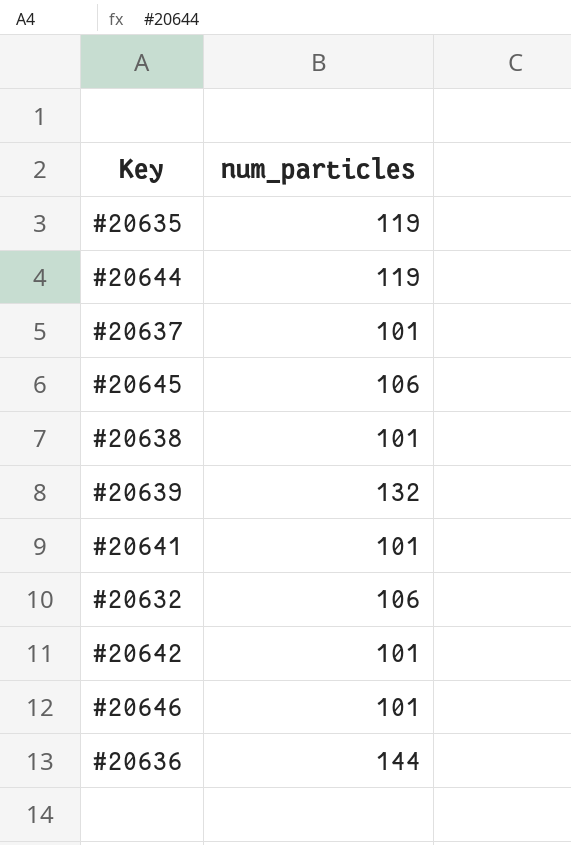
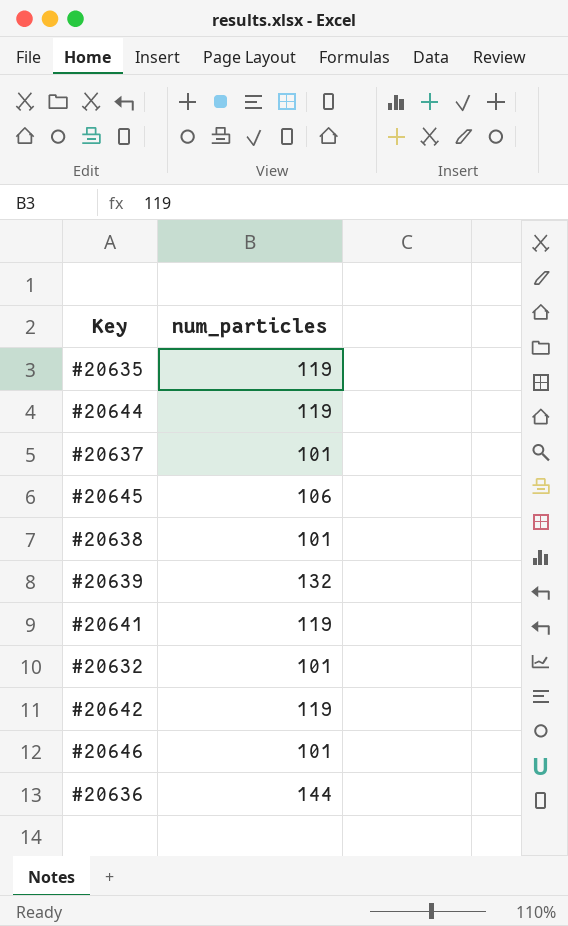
#20641 | num_particles: 101 -> 119
#20632 | num_particles: 106 -> 101
#20642 | num_particles: 101 -> 119

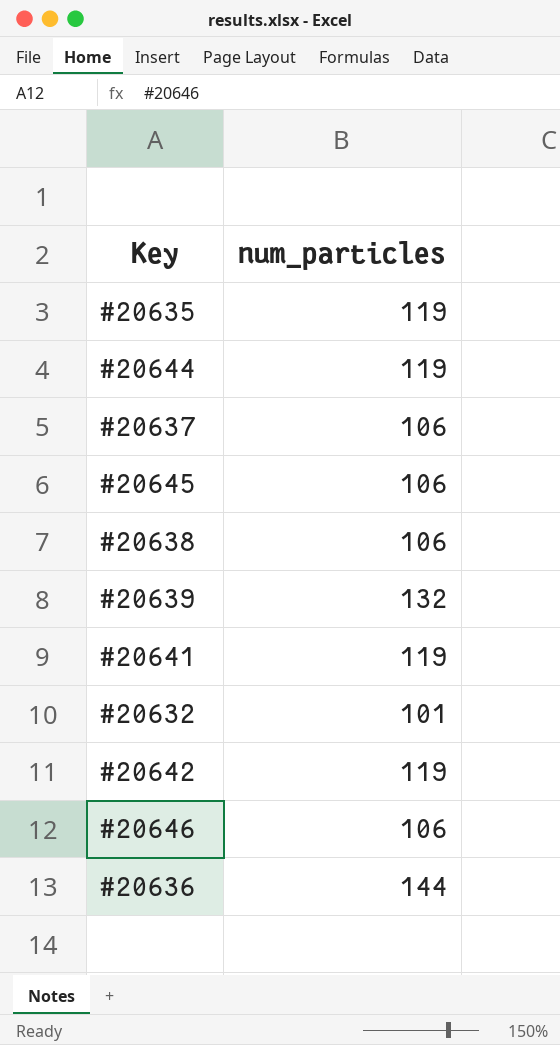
#20637 | num_particles: 101 -> 106
#20638 | num_particles: 101 -> 106
#20646 | num_particles: 101 -> 106

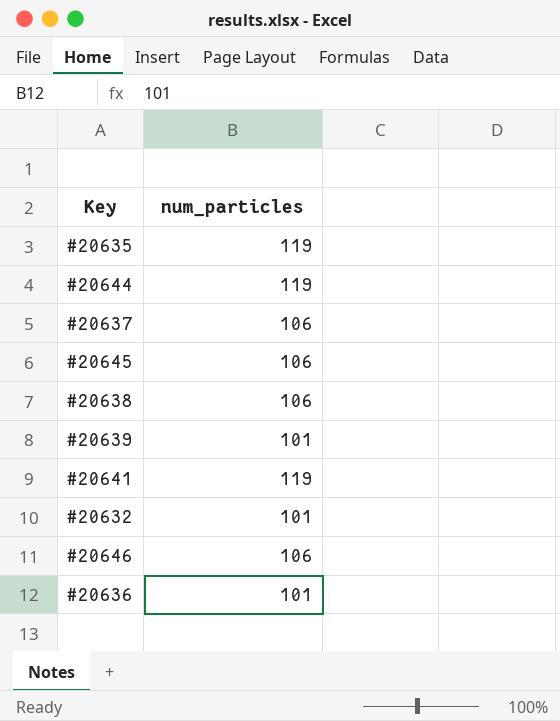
row #20642: 119 -> none
#20639 | num_particles: 132 -> 101
#20636 | num_particles: 144 -> 101

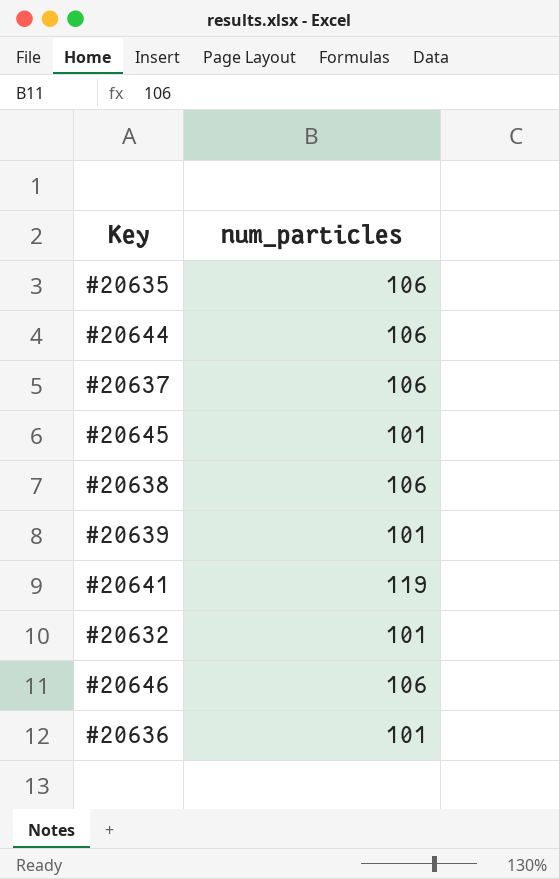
#20635 | num_particles: 119 -> 106
#20644 | num_particles: 119 -> 106
#20645 | num_particles: 106 -> 101

